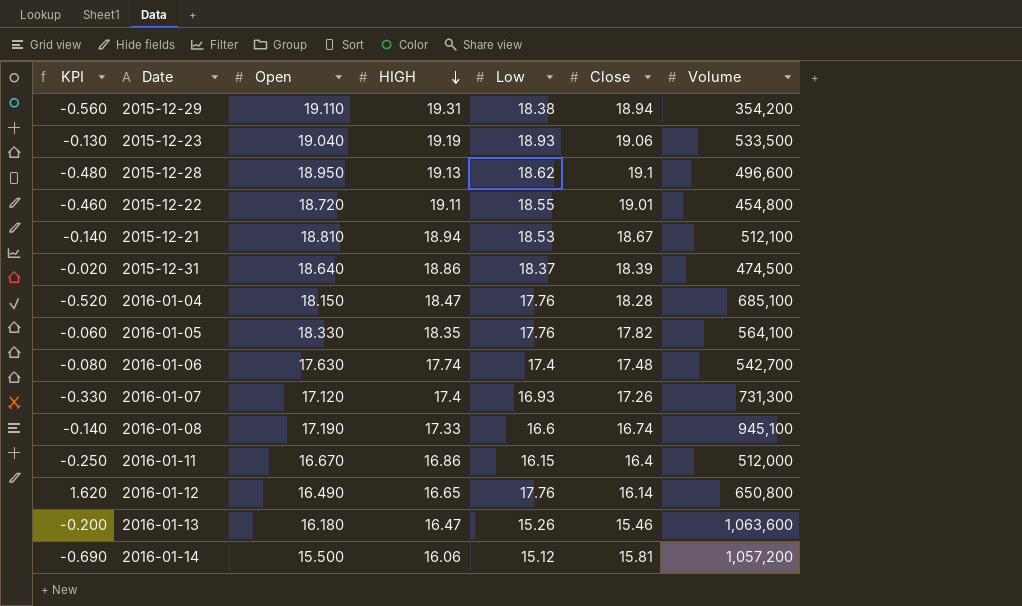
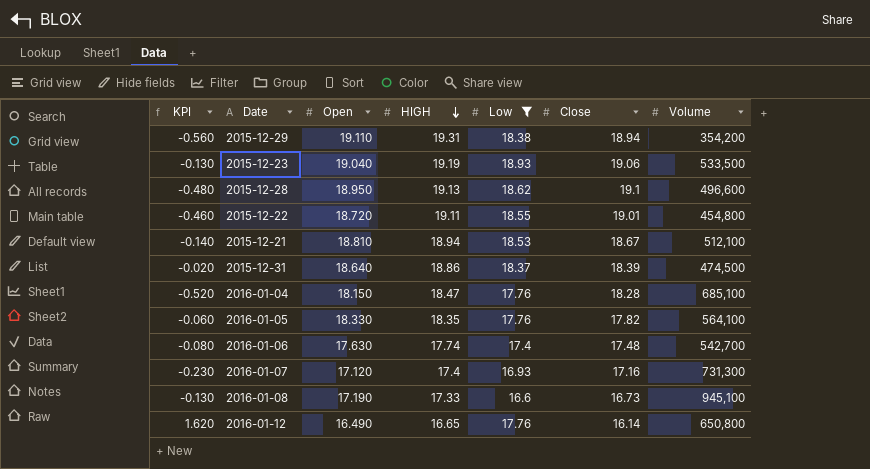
filter: none -> Low >= 16.6
2016-01-07 | KPI: -0.330 -> -0.230
2016-01-07 | Close: 17.26 -> 17.16
2016-01-08 | KPI: -0.140 -> -0.130
2016-01-08 | Close: 16.74 -> 16.73

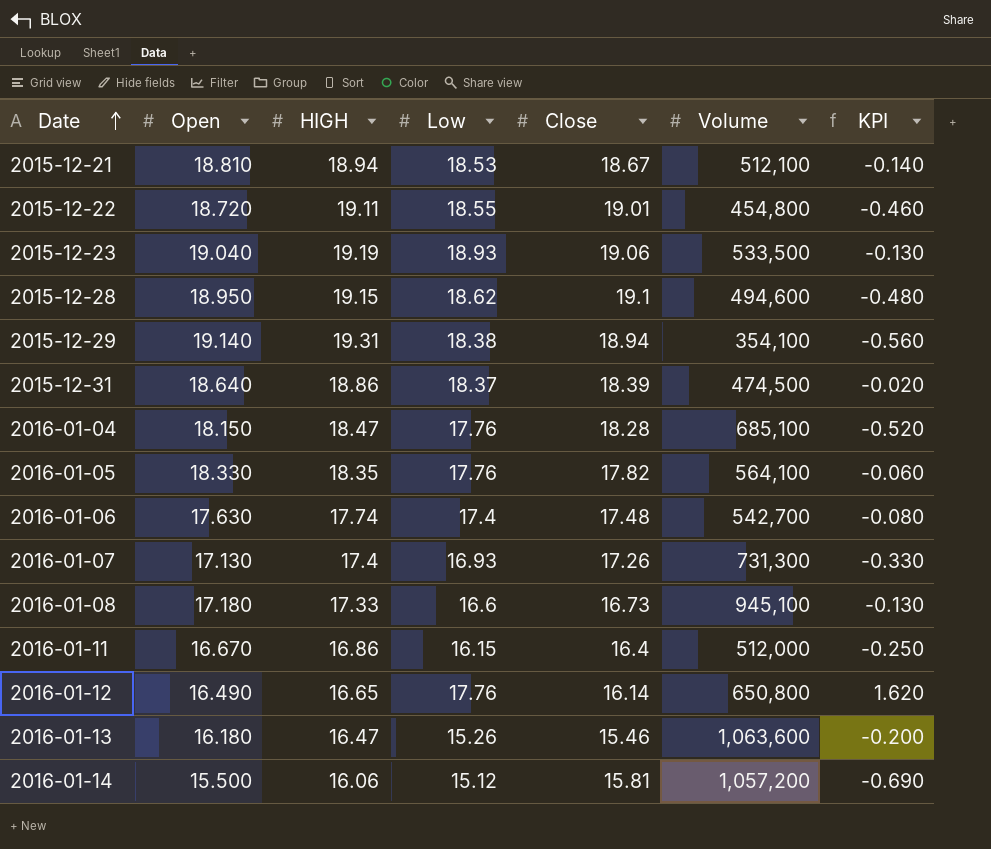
filter: Low >= 16.6 -> none
row order: HIGH descending -> Date ascending
column KPI | position: 1 -> 7
2015-12-28 | HIGH: 19.13 -> 19.15
2015-12-28 | Volume: 496,600 -> 494,600
2015-12-29 | Open: 19.110 -> 19.140
2015-12-29 | Volume: 354,200 -> 354,100
2016-01-07 | Open: 17.120 -> 17.130
2016-01-07 | Close: 17.16 -> 17.26
2016-01-07 | KPI: -0.230 -> -0.330
2016-01-08 | Open: 17.190 -> 17.180

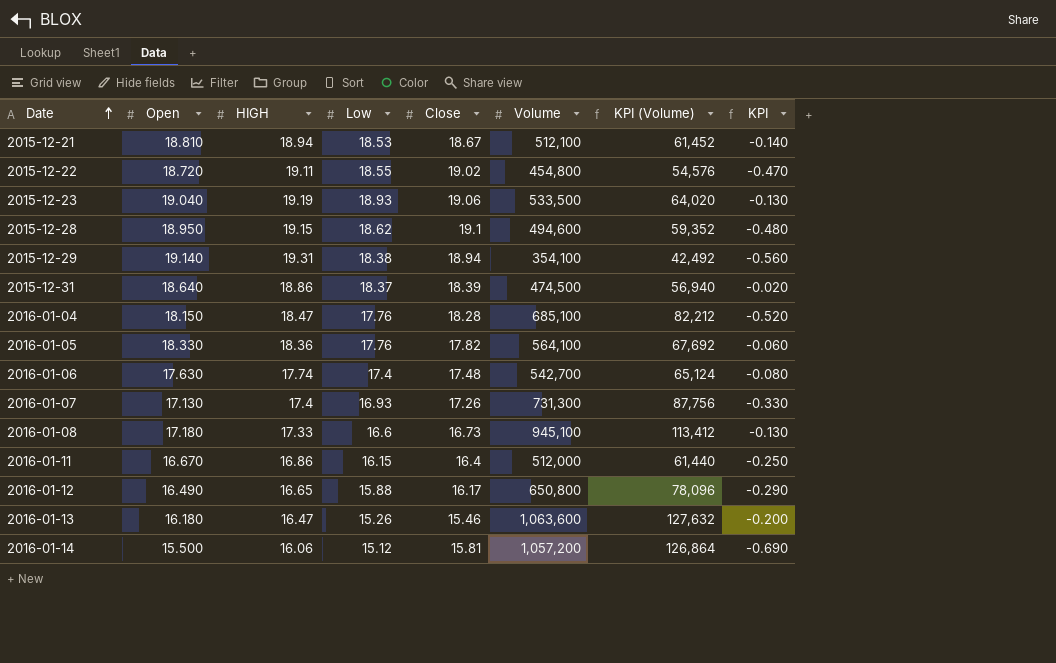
column KPI (Volume) | formula: none -> [Volume] * 0.12
2015-12-22 | Close: 19.01 -> 19.02
2015-12-22 | KPI: -0.460 -> -0.470
2016-01-05 | HIGH: 18.35 -> 18.36
2016-01-12 | Low: 17.76 -> 15.88
2016-01-12 | Close: 16.14 -> 16.17
2016-01-12 | KPI: 1.620 -> -0.290

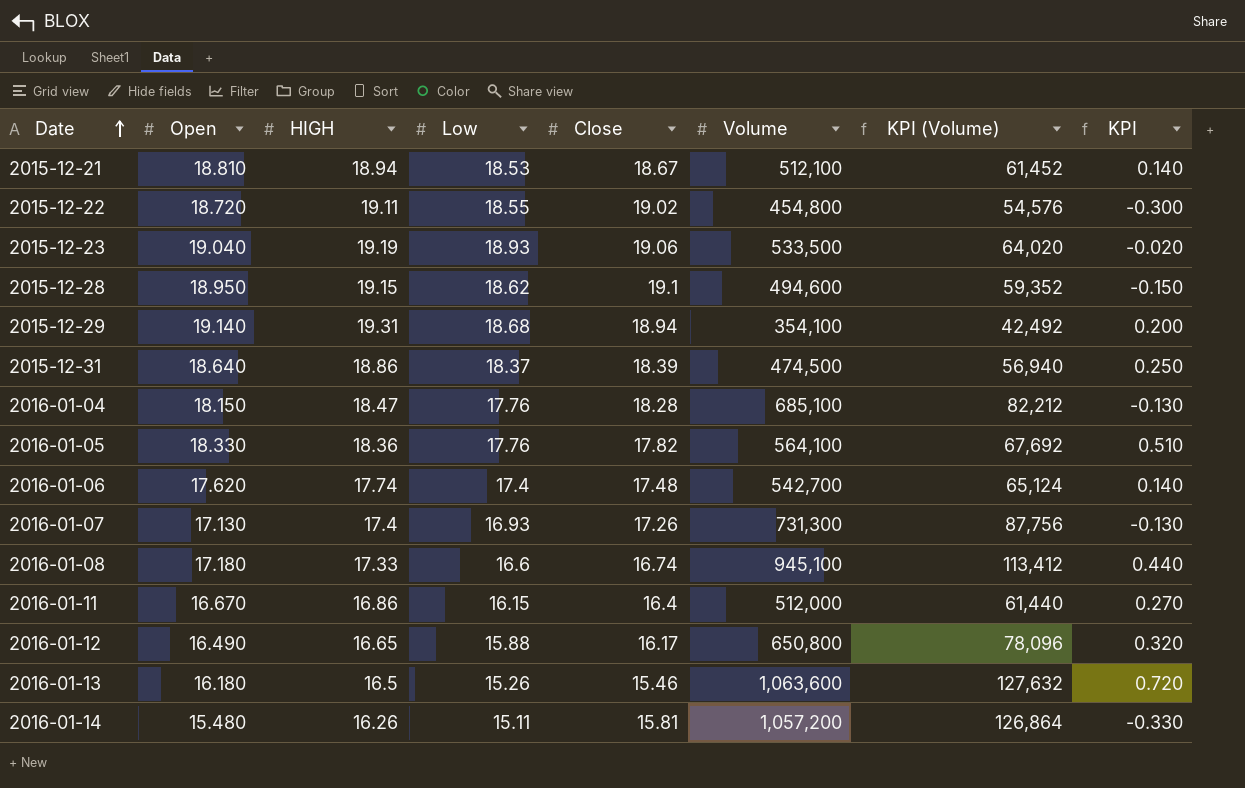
column KPI | formula: [Low] - [Close] -> [Open] - [Close]
2015-12-29 | Low: 18.38 -> 18.68
2016-01-06 | Open: 17.630 -> 17.620
2016-01-08 | Close: 16.73 -> 16.74
2016-01-13 | HIGH: 16.47 -> 16.5
2016-01-14 | Open: 15.500 -> 15.480
2016-01-14 | HIGH: 16.06 -> 16.26
2016-01-14 | Low: 15.12 -> 15.11

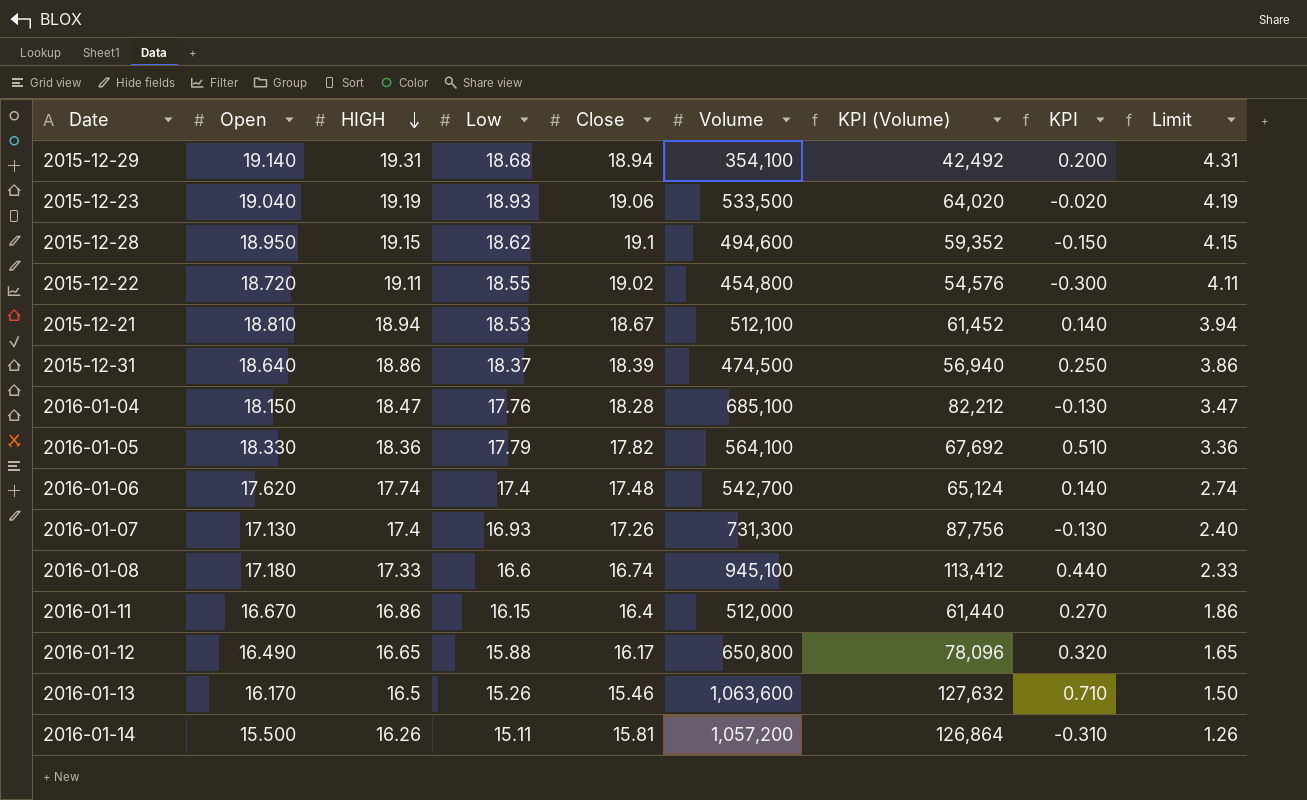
row order: Date ascending -> HIGH descending
column Limit | formula: none -> [HIGH] - 15
2016-01-05 | Low: 17.76 -> 17.79
2016-01-13 | Open: 16.180 -> 16.170
2016-01-13 | KPI: 0.720 -> 0.710
2016-01-14 | Open: 15.480 -> 15.500
2016-01-14 | KPI: -0.330 -> -0.310

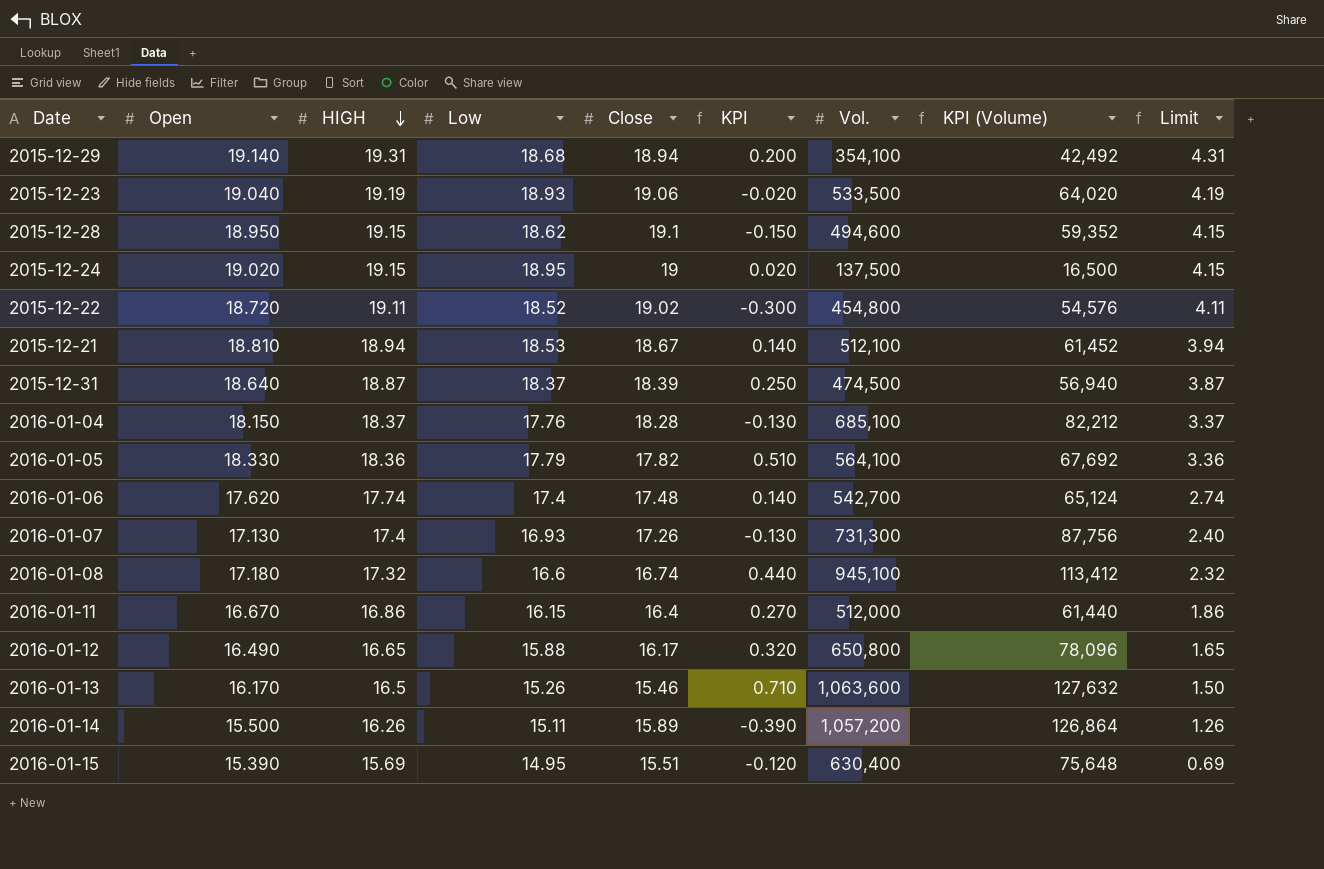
column KPI | position: 8 -> 6
column name: Volume -> Vol.
row 2015-12-24: none -> 19.020 | 19.15 | 18.95 | 19 | 0.020 | 137,500 | 16,500 | 4.15
2015-12-22 | Low: 18.55 -> 18.52
2015-12-31 | HIGH: 18.86 -> 18.87
2015-12-31 | Limit: 3.86 -> 3.87
2016-01-04 | HIGH: 18.47 -> 18.37
2016-01-04 | Limit: 3.47 -> 3.37
2016-01-08 | HIGH: 17.33 -> 17.32
2016-01-08 | Limit: 2.33 -> 2.32
2016-01-14 | Close: 15.81 -> 15.89
2016-01-14 | KPI: -0.310 -> -0.390
row 2016-01-15: none -> 15.390 | 15.69 | 14.95 | 15.51 | -0.120 | 630,400 | 75,648 | 0.69

